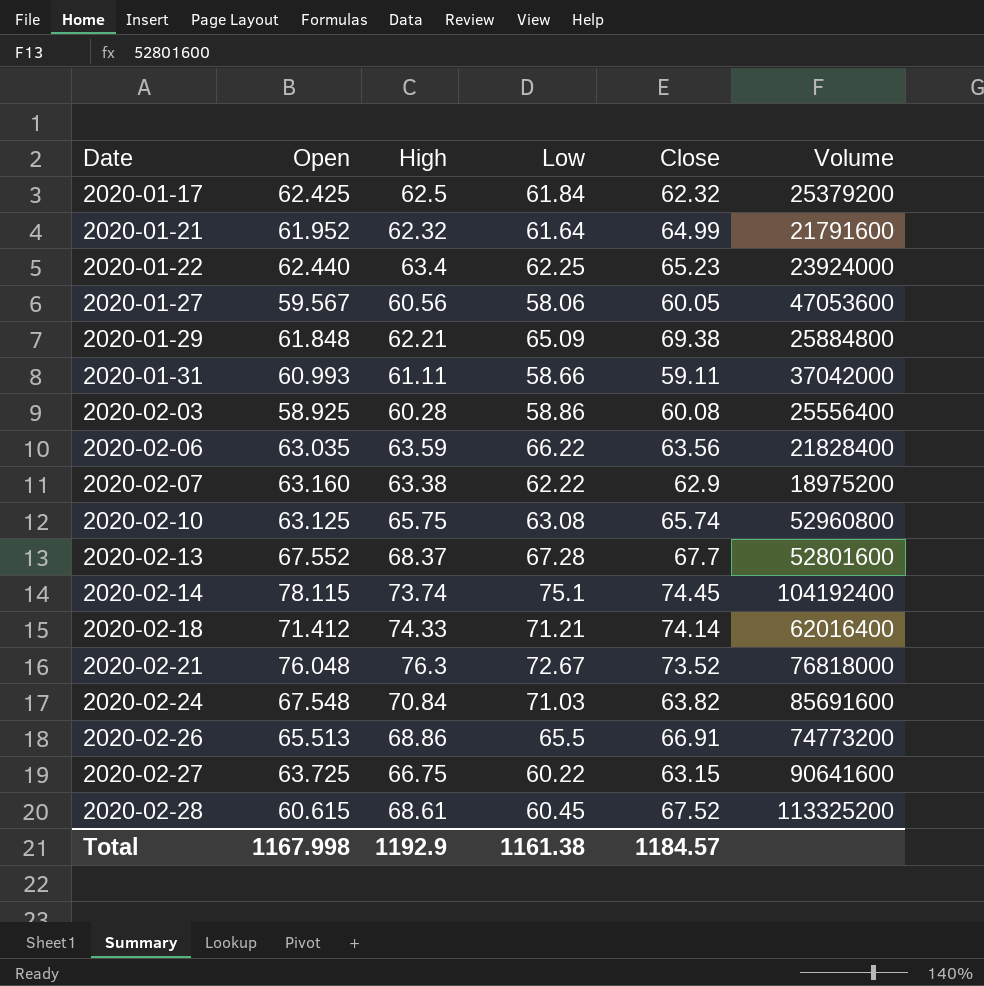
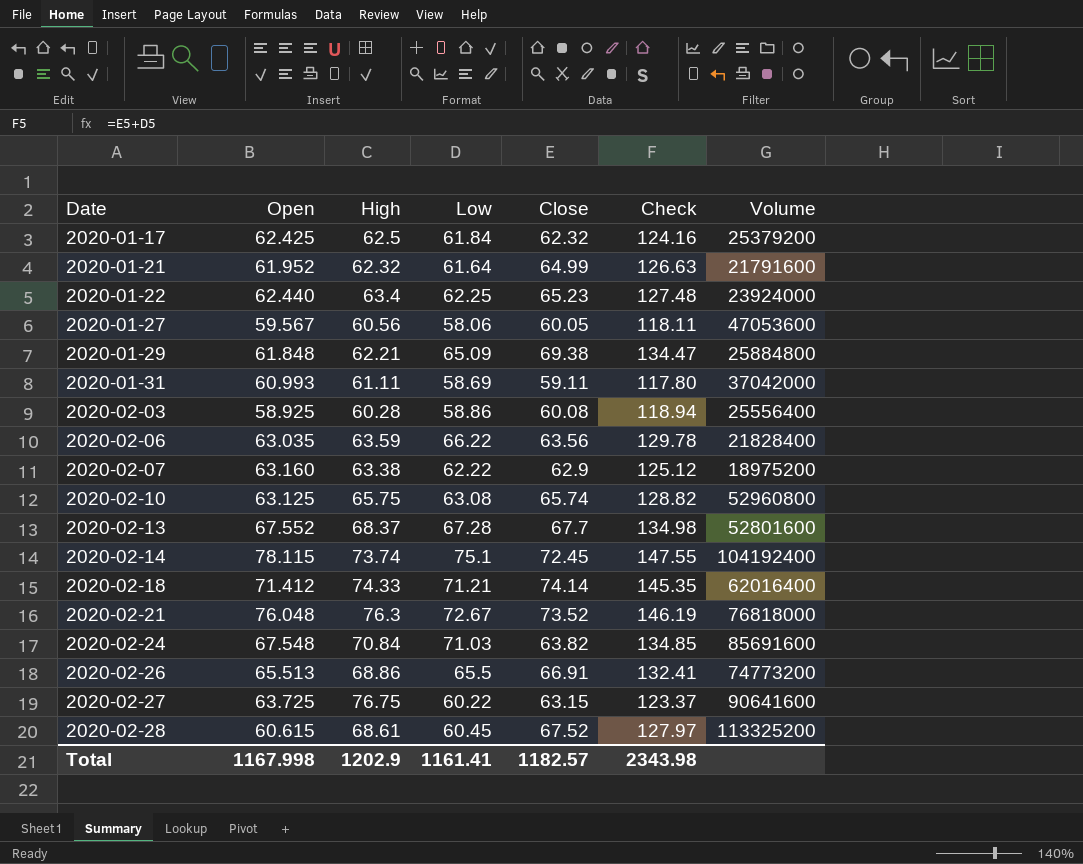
column Check | formula: none -> [Low] + [Close]
2020-01-31 | Low: 58.66 -> 58.69
2020-02-14 | Close: 74.45 -> 72.45
2020-02-27 | High: 66.75 -> 76.75
Total | High: 1192.9 -> 1202.9
Total | Low: 1161.38 -> 1161.41
Total | Close: 1184.57 -> 1182.57

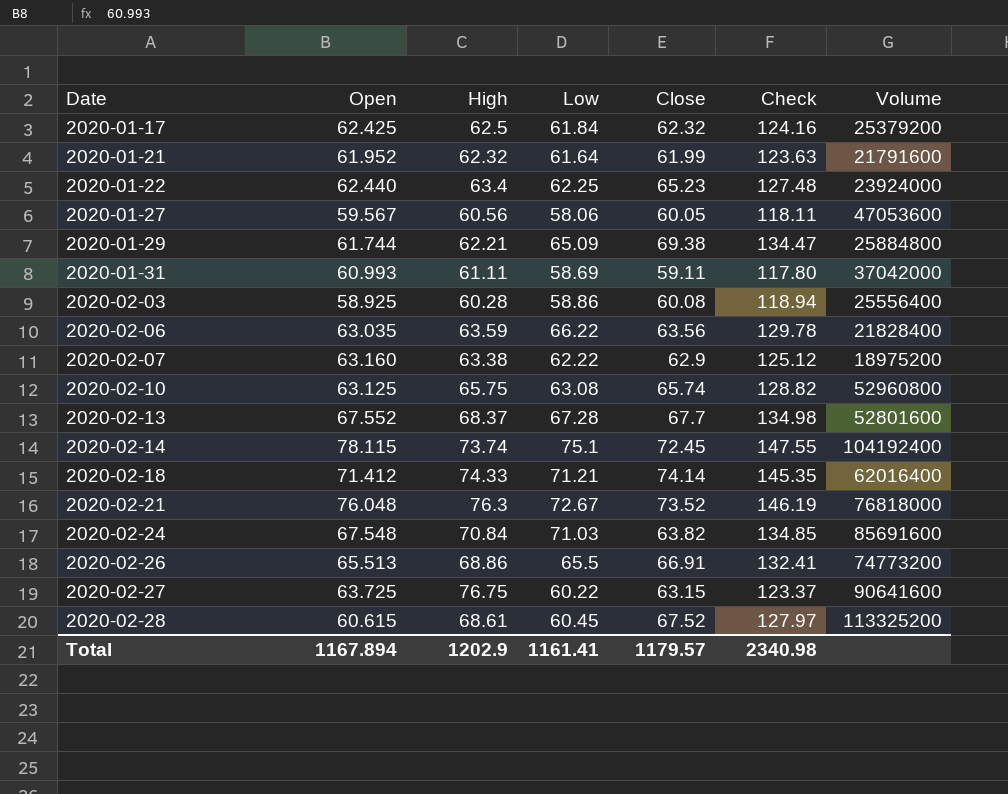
2020-01-21 | Close: 64.99 -> 61.99
2020-01-21 | Check: 126.63 -> 123.63
2020-01-29 | Open: 61.848 -> 61.744
Total | Open: 1167.998 -> 1167.894
Total | Close: 1182.57 -> 1179.57
Total | Check: 2343.98 -> 2340.98

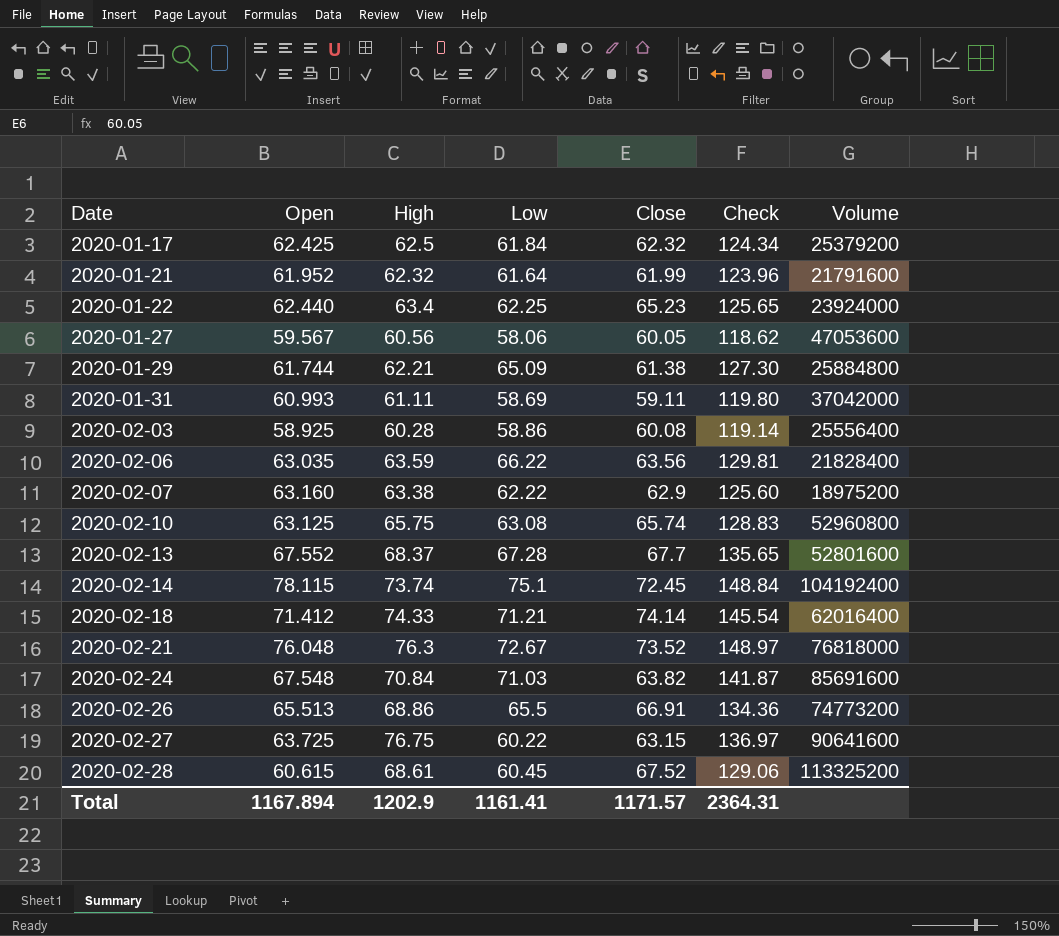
column Check | formula: [Low] + [Close] -> [High] + [Low]
2020-01-29 | Close: 69.38 -> 61.38
Total | Close: 1179.57 -> 1171.57
Total | Check: 2340.98 -> 2364.31

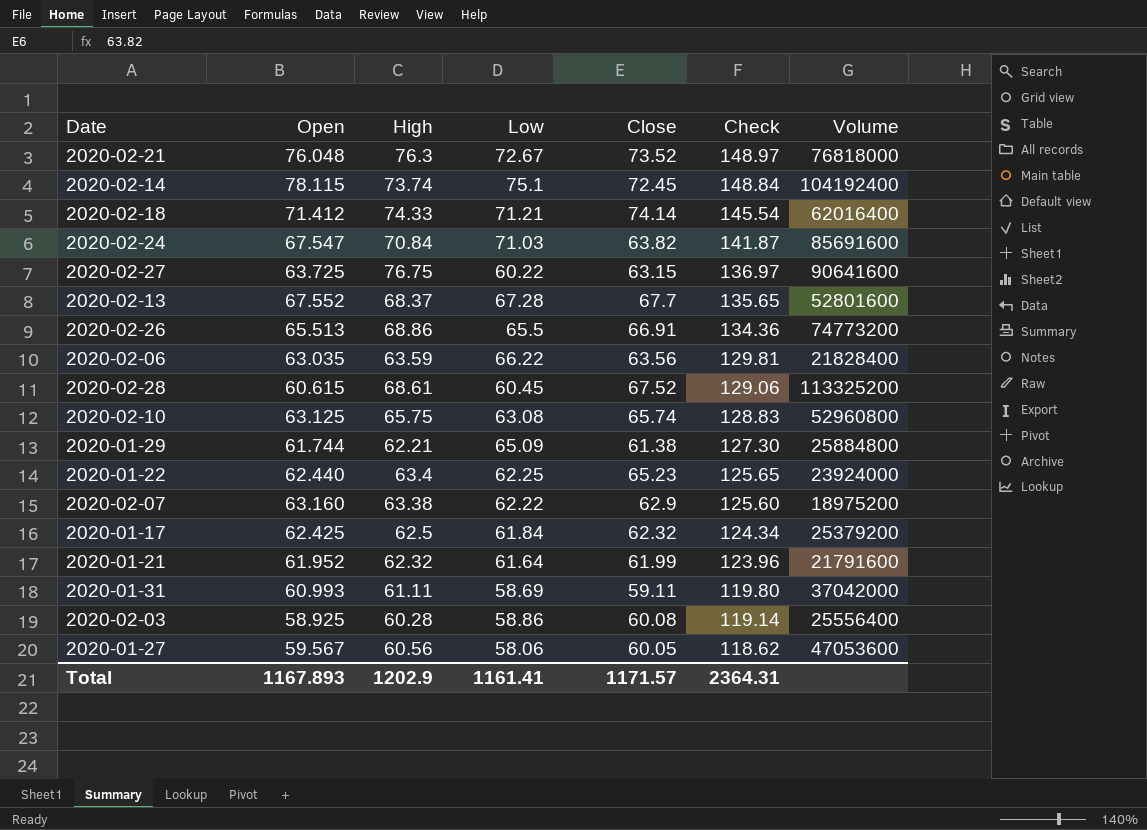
row order: Date ascending -> Check descending
2020-02-24 | Open: 67.548 -> 67.547
Total | Open: 1167.894 -> 1167.893

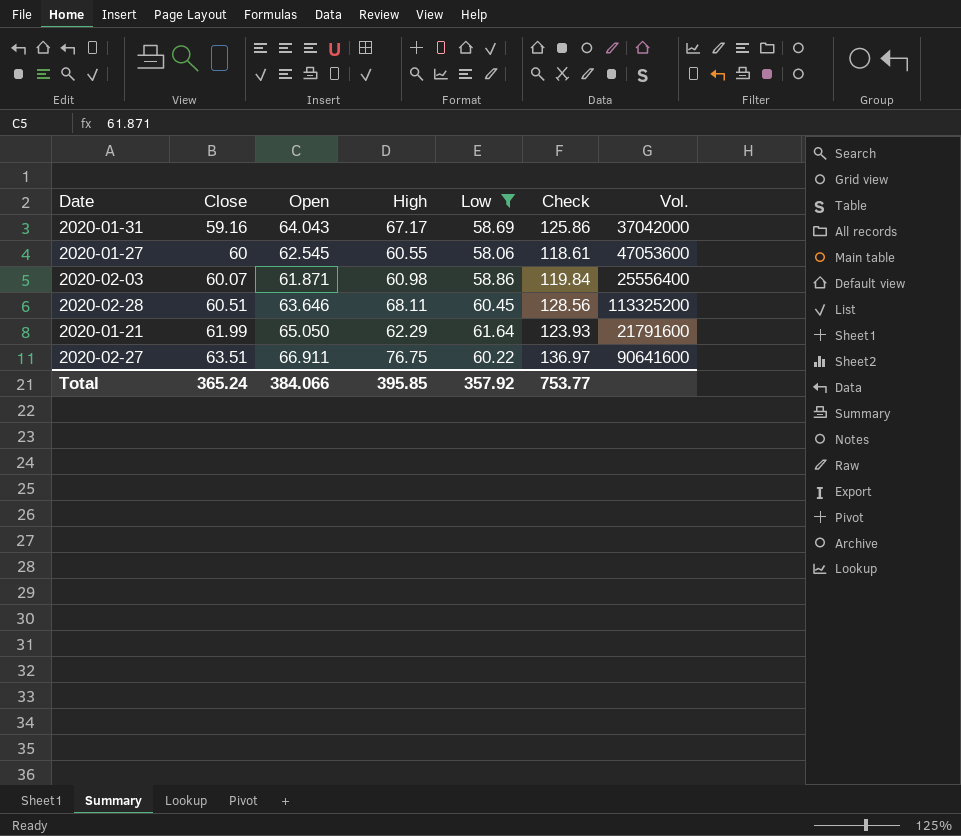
filter: none -> Low <= 61.64
row order: Check descending -> Close ascending
column Close | position: 5 -> 2
column name: Volume -> Vol.
2020-01-31 | Close: 59.11 -> 59.16
2020-01-31 | Open: 60.993 -> 64.043
2020-01-31 | High: 61.11 -> 67.17
2020-01-31 | Check: 119.80 -> 125.86
2020-01-27 | Close: 60.05 -> 60
2020-01-27 | Open: 59.567 -> 62.545
2020-01-27 | High: 60.56 -> 60.55
2020-01-27 | Check: 118.62 -> 118.61
2020-02-03 | Close: 60.08 -> 60.07
2020-02-03 | Open: 58.925 -> 61.871
2020-02-03 | High: 60.28 -> 60.98
2020-02-03 | Check: 119.14 -> 119.84
2020-02-28 | Close: 67.52 -> 60.51
2020-02-28 | Open: 60.615 -> 63.646
2020-02-28 | High: 68.61 -> 68.11
2020-02-28 | Check: 129.06 -> 128.56
2020-01-21 | Open: 61.952 -> 65.050
2020-01-21 | High: 62.32 -> 62.29
2020-01-21 | Check: 123.96 -> 123.93
2020-02-27 | Close: 63.15 -> 63.51
2020-02-27 | Open: 63.725 -> 66.911
Total | Close: 1171.57 -> 365.24
Total | Open: 1167.893 -> 384.066
Total | High: 1202.9 -> 395.85
Total | Low: 1161.41 -> 357.92
Total | Check: 2364.31 -> 753.77

